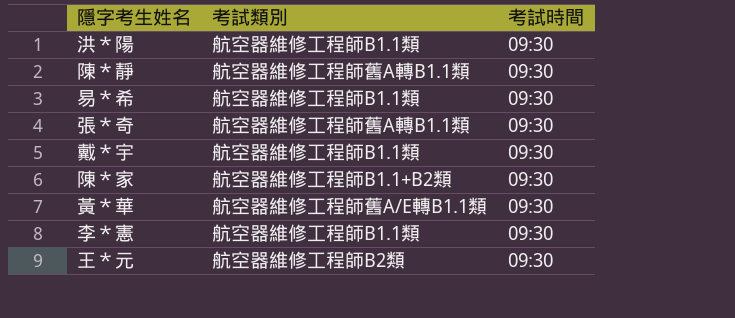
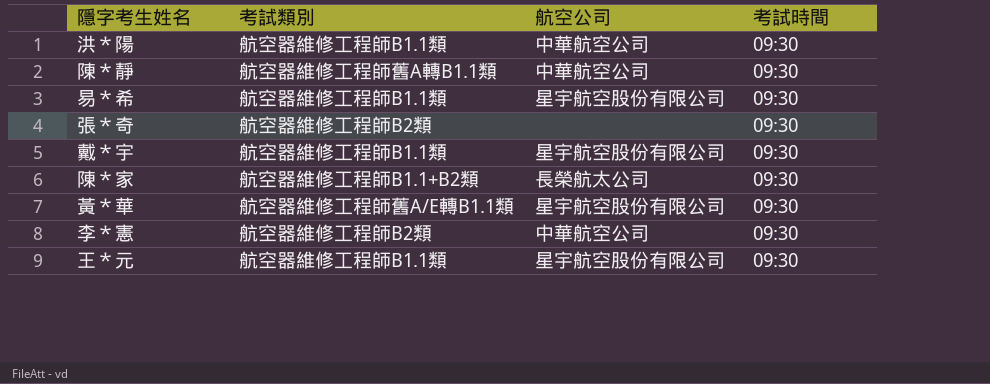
column 航空公司 | position: none -> 3
張＊奇 | 考試類別: 航空器維修工程師舊A轉B1.1類 -> 航空器維修工程師B2類
李＊憲 | 考試類別: 航空器維修工程師B1.1類 -> 航空器維修工程師B2類
王＊元 | 考試類別: 航空器維修工程師B2類 -> 航空器維修工程師B1.1類

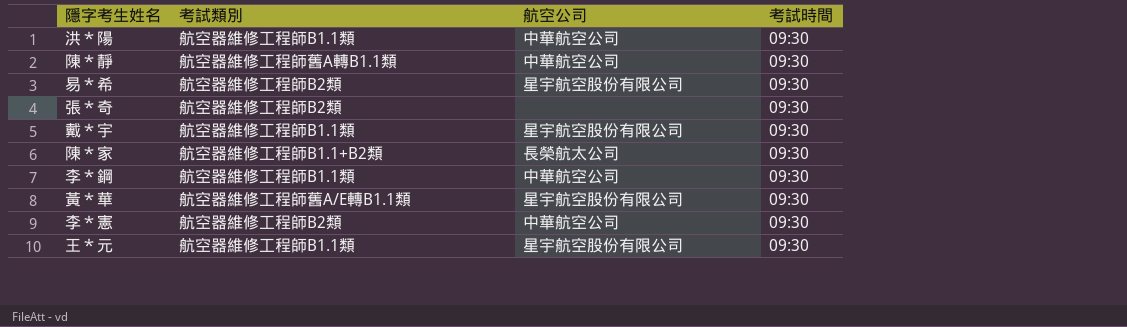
易＊希 | 考試類別: 航空器維修工程師B1.1類 -> 航空器維修工程師B2類
row 李＊鋼: none -> 航空器維修工程師B1.1類 | 中華航空公司 | 09:30

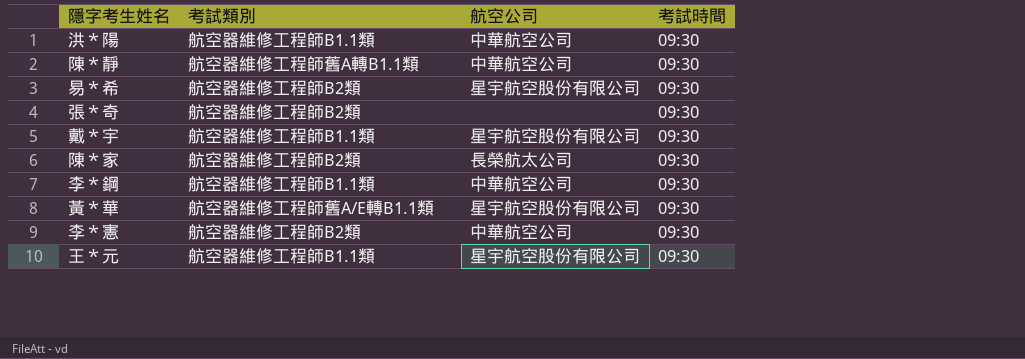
陳＊家 | 考試類別: 航空器維修工程師B1.1+B2類 -> 航空器維修工程師B2類

